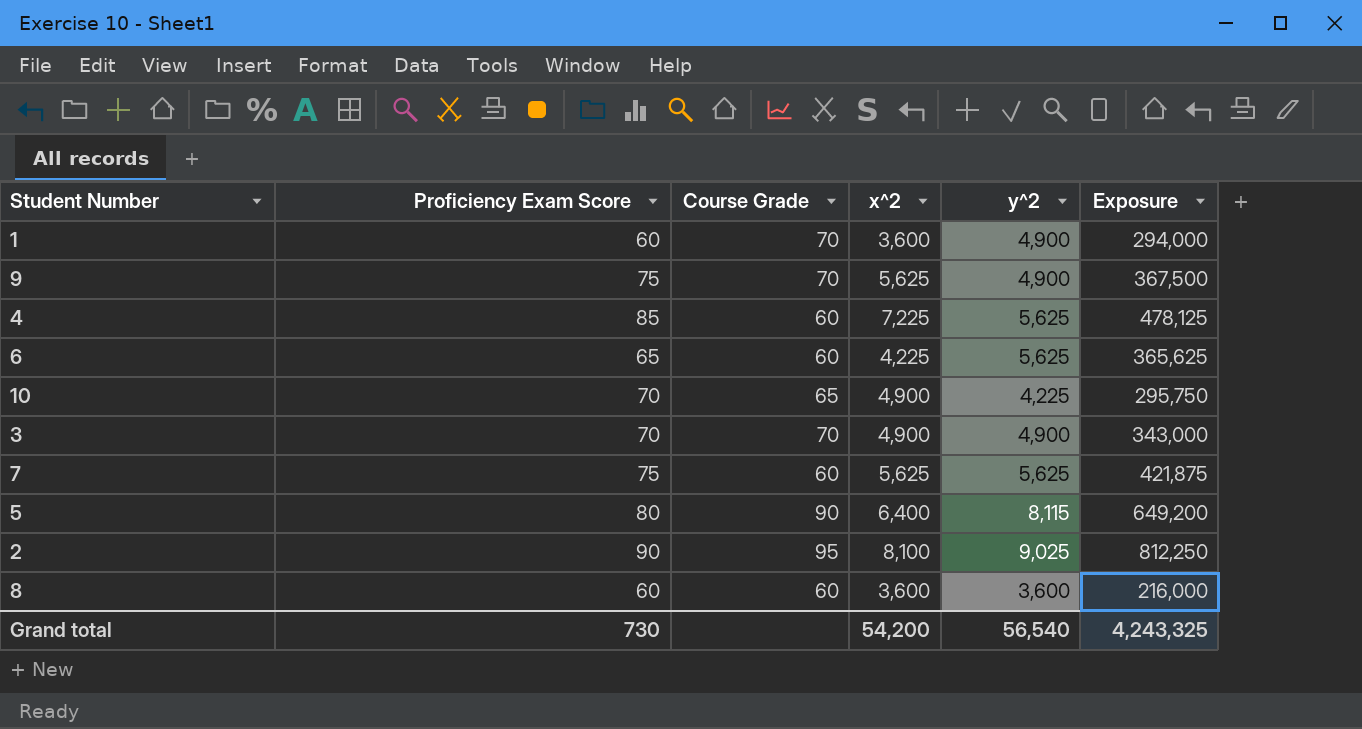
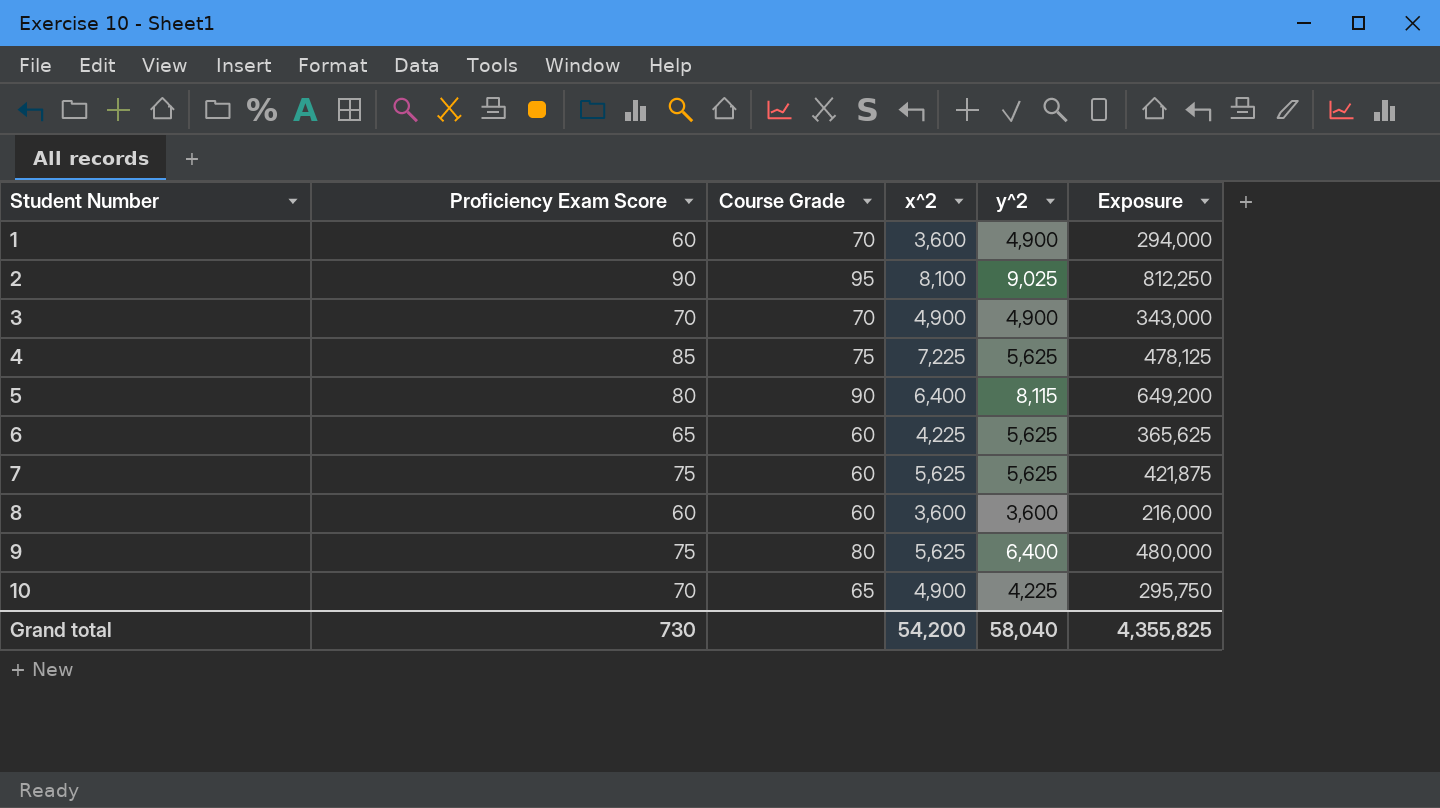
row order: none -> Student Number ascending
4 | Course Grade: 60 -> 75
9 | Course Grade: 70 -> 80
9 | y^2: 4,900 -> 6,400
9 | Exposure: 367,500 -> 480,000
Grand total | y^2: 56,540 -> 58,040
Grand total | Exposure: 4,243,325 -> 4,355,825

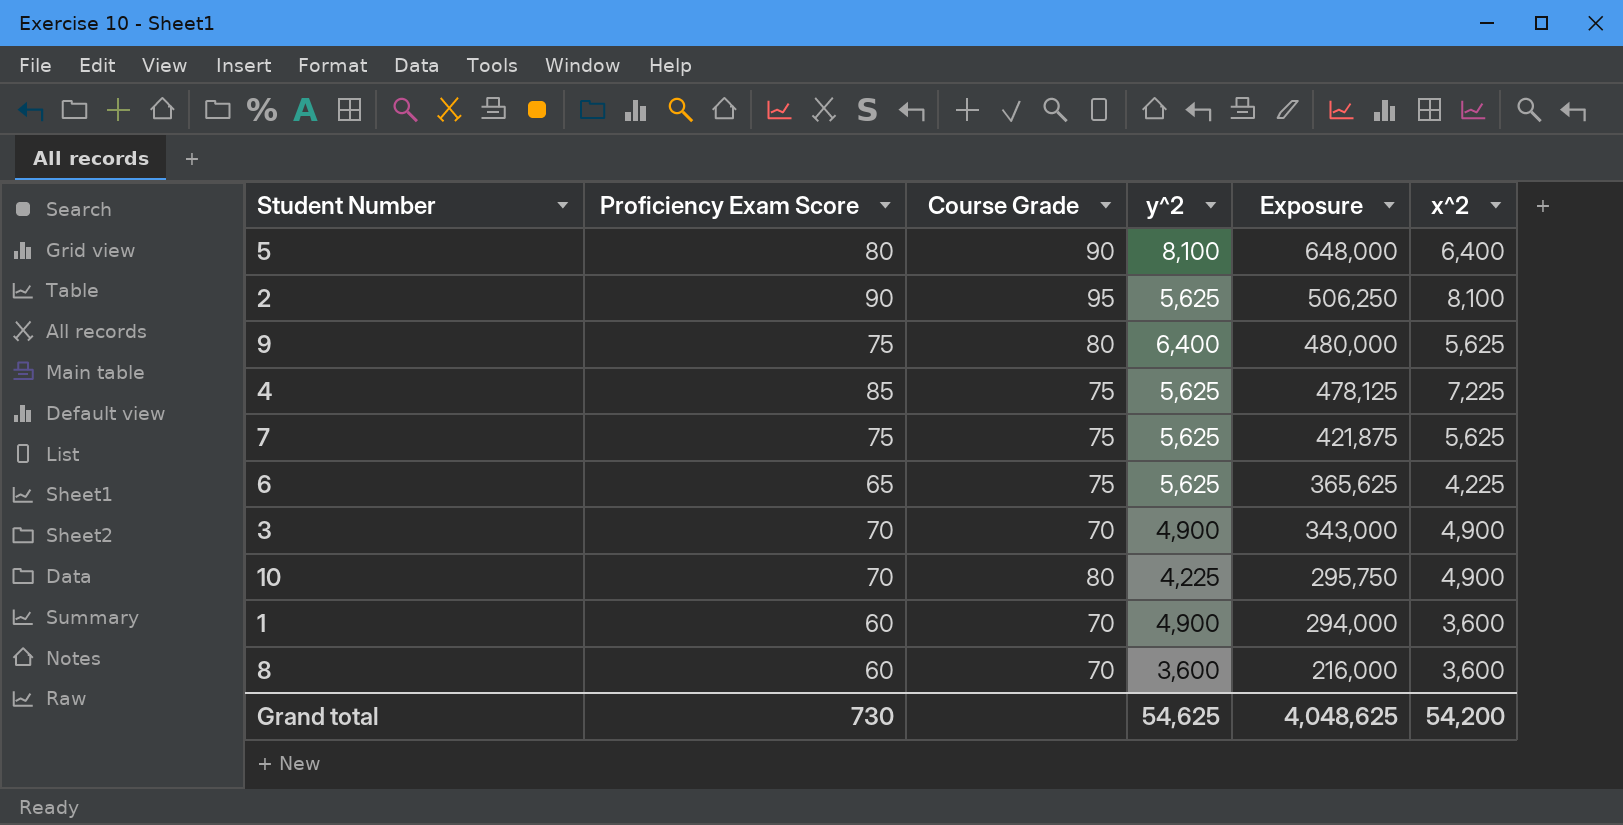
row order: Student Number ascending -> Exposure descending
column x^2 | position: 4 -> 6
5 | y^2: 8,115 -> 8,100
5 | Exposure: 649,200 -> 648,000
2 | y^2: 9,025 -> 5,625
2 | Exposure: 812,250 -> 506,250
7 | Course Grade: 60 -> 75
6 | Course Grade: 60 -> 75
10 | Course Grade: 65 -> 80
8 | Course Grade: 60 -> 70
Grand total | y^2: 58,040 -> 54,625
Grand total | Exposure: 4,355,825 -> 4,048,625

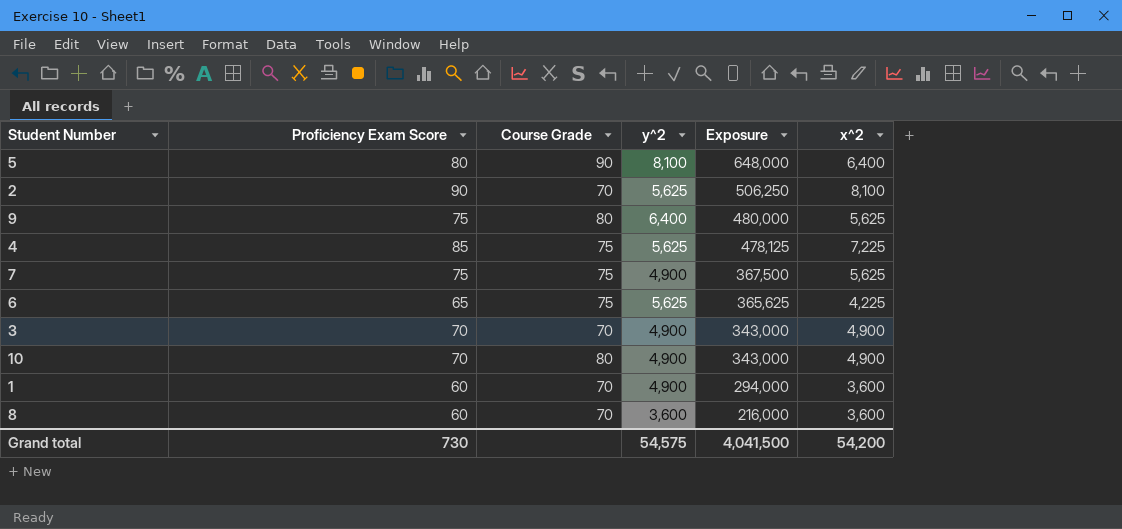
2 | Course Grade: 95 -> 70
7 | y^2: 5,625 -> 4,900
7 | Exposure: 421,875 -> 367,500
10 | y^2: 4,225 -> 4,900
10 | Exposure: 295,750 -> 343,000
Grand total | y^2: 54,625 -> 54,575
Grand total | Exposure: 4,048,625 -> 4,041,500

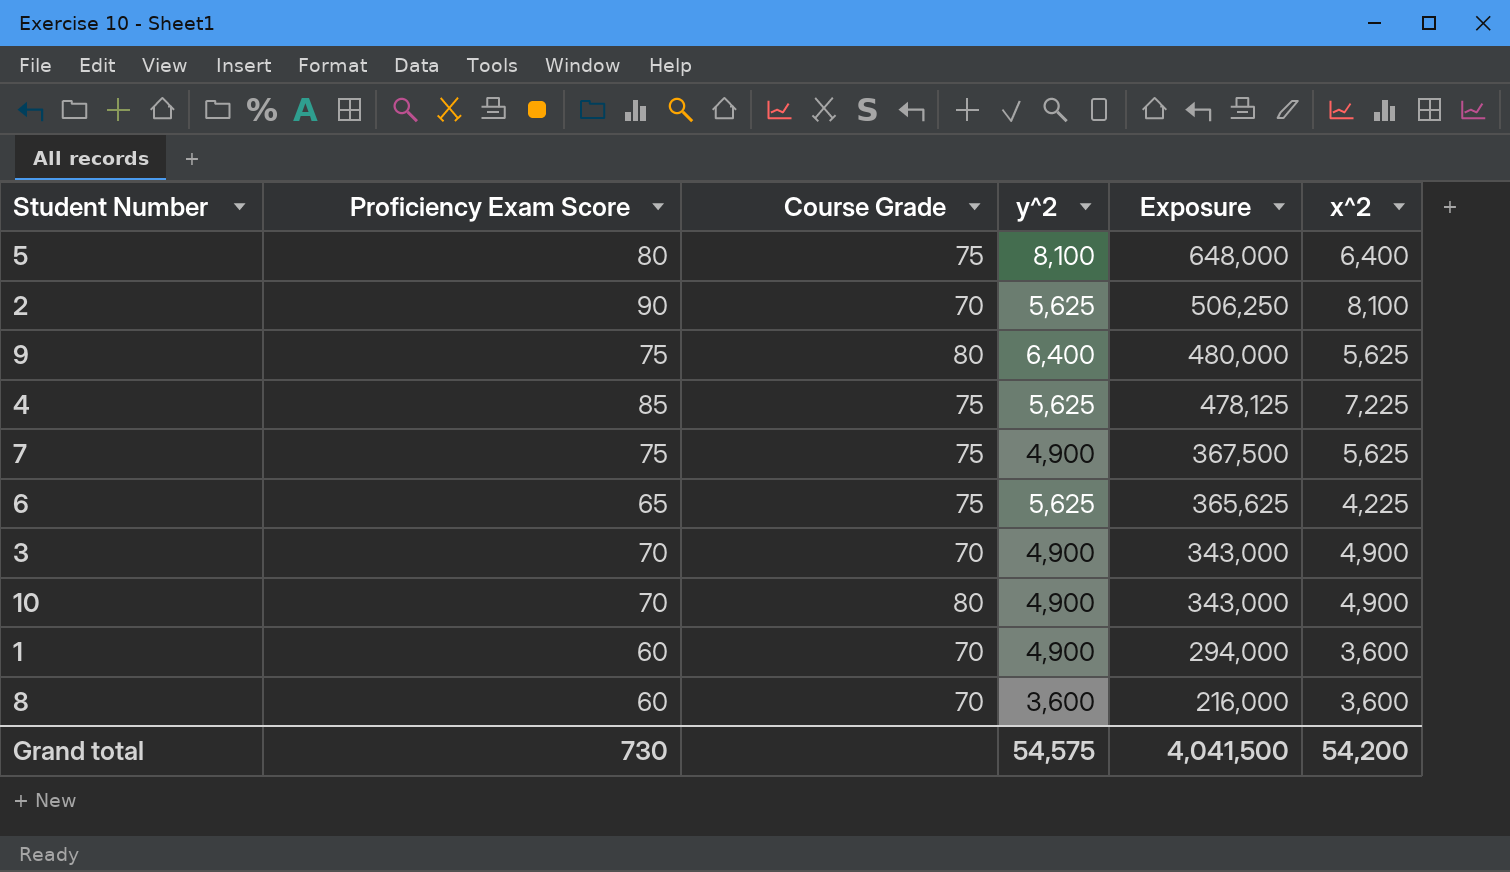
5 | Course Grade: 90 -> 75

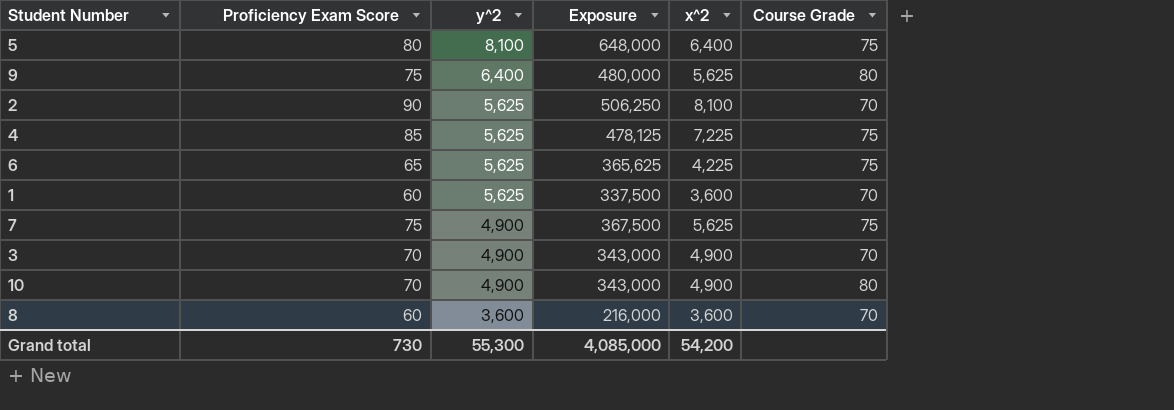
row order: Exposure descending -> y^2 descending
column Course Grade | position: 3 -> 6
1 | y^2: 4,900 -> 5,625
1 | Exposure: 294,000 -> 337,500
Grand total | y^2: 54,575 -> 55,300
Grand total | Exposure: 4,041,500 -> 4,085,000

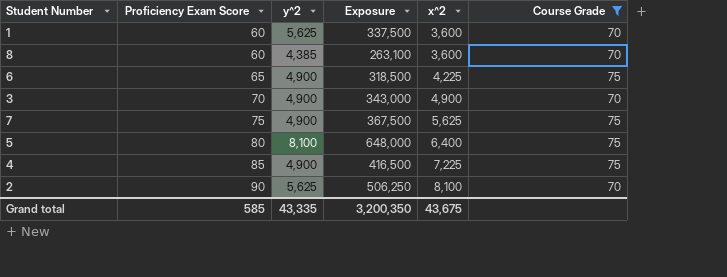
filter: none -> Course Grade != 80
row order: y^2 descending -> Proficiency Exam Score ascending
8 | y^2: 3,600 -> 4,385
8 | Exposure: 216,000 -> 263,100
6 | y^2: 5,625 -> 4,900
6 | Exposure: 365,625 -> 318,500
4 | y^2: 5,625 -> 4,900
4 | Exposure: 478,125 -> 416,500
Grand total | Proficiency Exam Score: 730 -> 585
Grand total | y^2: 55,300 -> 43,335
Grand total | Exposure: 4,085,000 -> 3,200,350
Grand total | x^2: 54,200 -> 43,675

